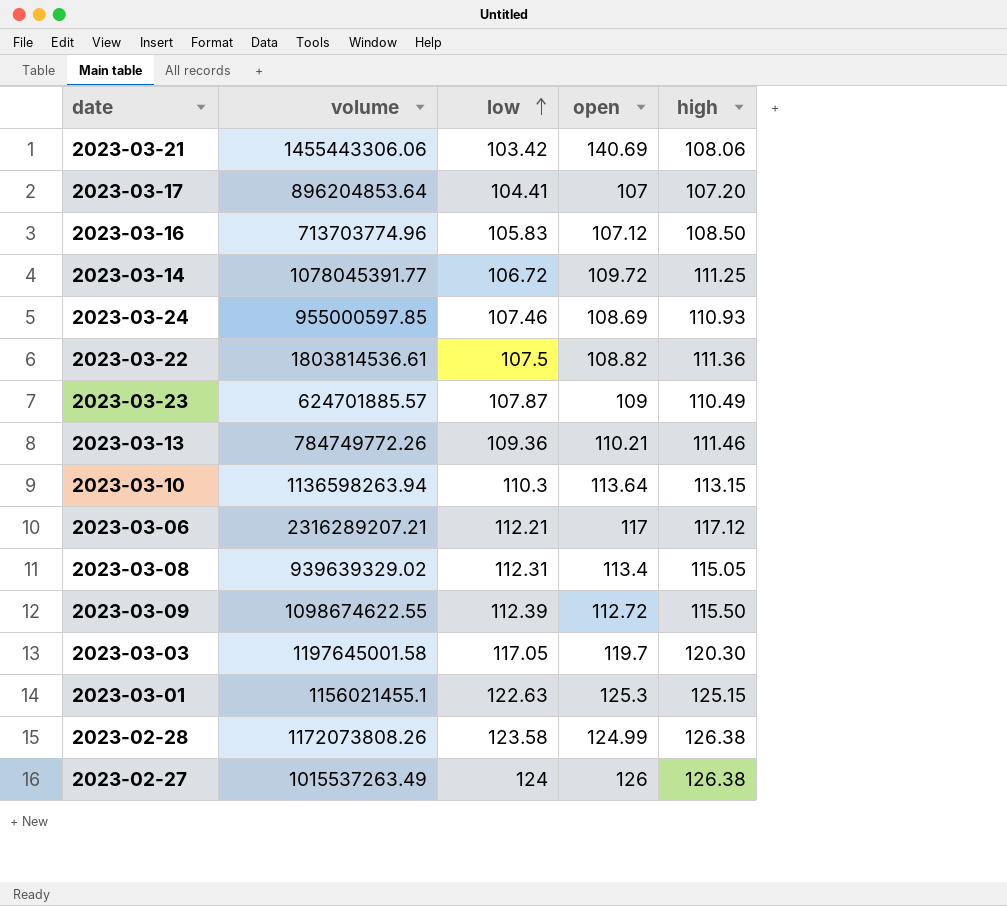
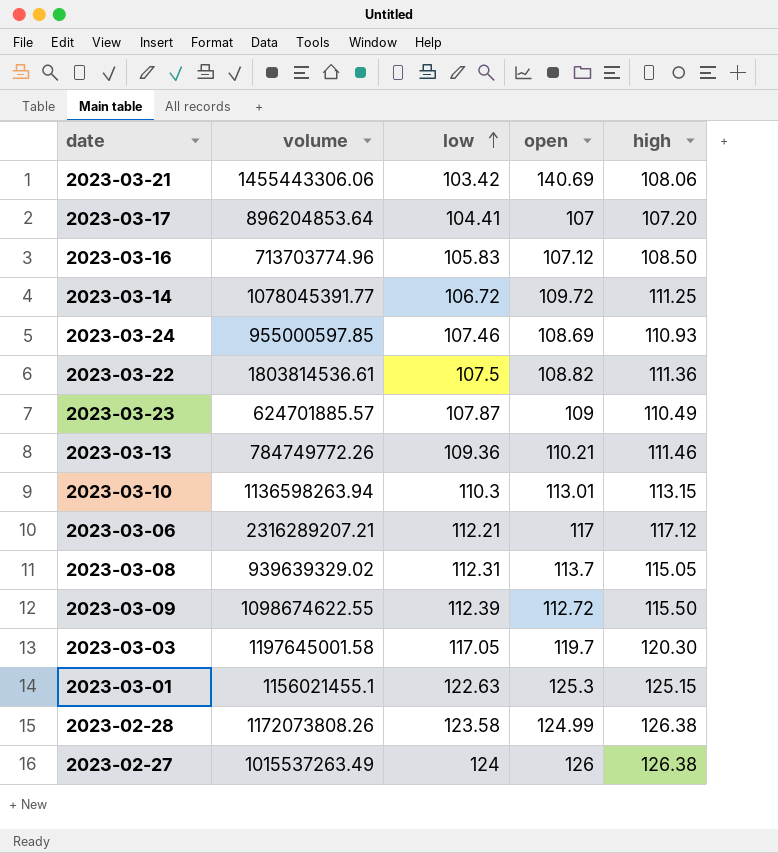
2023-03-10 | open: 113.64 -> 113.01
2023-03-08 | open: 113.4 -> 113.7

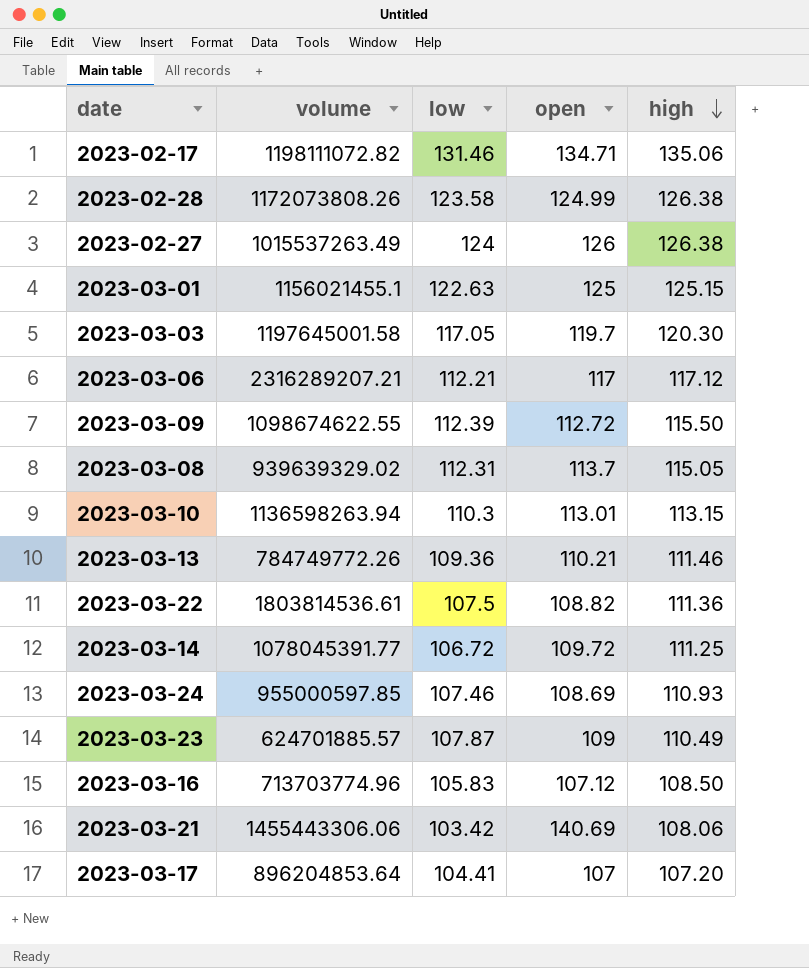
row order: low ascending -> high descending
row 2023-02-17: none -> 1198111072.82 | 131.46 | 134.71 | 135.06
2023-03-01 | open: 125.3 -> 125

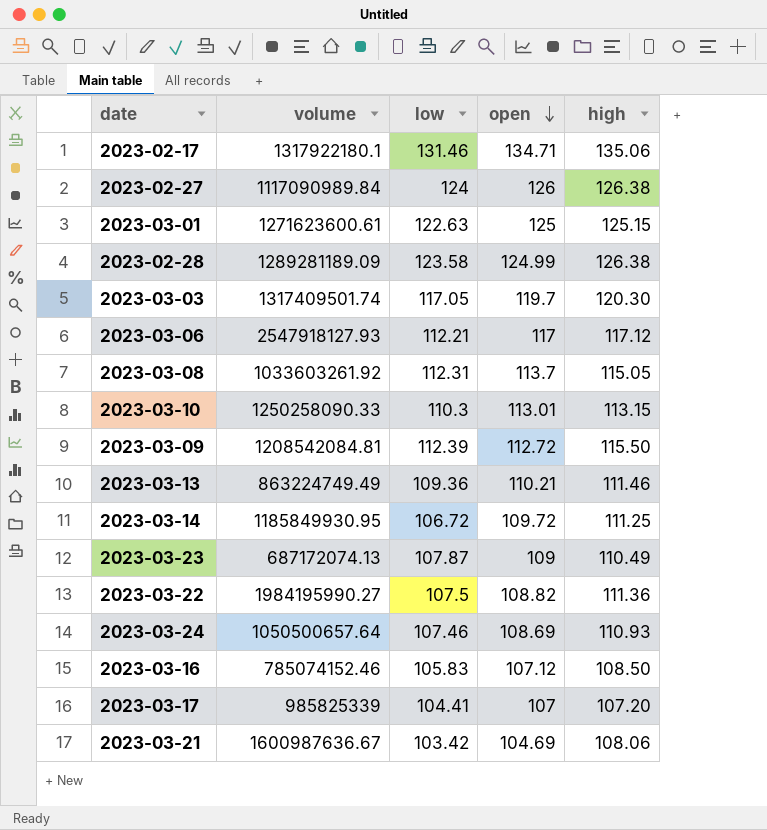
row order: high descending -> open descending
2023-02-17 | volume: 1198111072.82 -> 1317922180.1
2023-02-27 | volume: 1015537263.49 -> 1117090989.84
2023-03-01 | volume: 1156021455.1 -> 1271623600.61
2023-02-28 | volume: 1172073808.26 -> 1289281189.09
2023-03-03 | volume: 1197645001.58 -> 1317409501.74
2023-03-06 | volume: 2316289207.21 -> 2547918127.93
2023-03-08 | volume: 939639329.02 -> 1033603261.92
2023-03-10 | volume: 1136598263.94 -> 1250258090.33
2023-03-09 | volume: 1098674622.55 -> 1208542084.81
2023-03-13 | volume: 784749772.26 -> 863224749.49
2023-03-14 | volume: 1078045391.77 -> 1185849930.95
2023-03-23 | volume: 624701885.57 -> 687172074.13
2023-03-22 | volume: 1803814536.61 -> 1984195990.27
2023-03-24 | volume: 955000597.85 -> 1050500657.64
2023-03-16 | volume: 713703774.96 -> 785074152.46
2023-03-17 | volume: 896204853.64 -> 985825339
2023-03-21 | volume: 1455443306.06 -> 1600987636.67
2023-03-21 | open: 140.69 -> 104.69

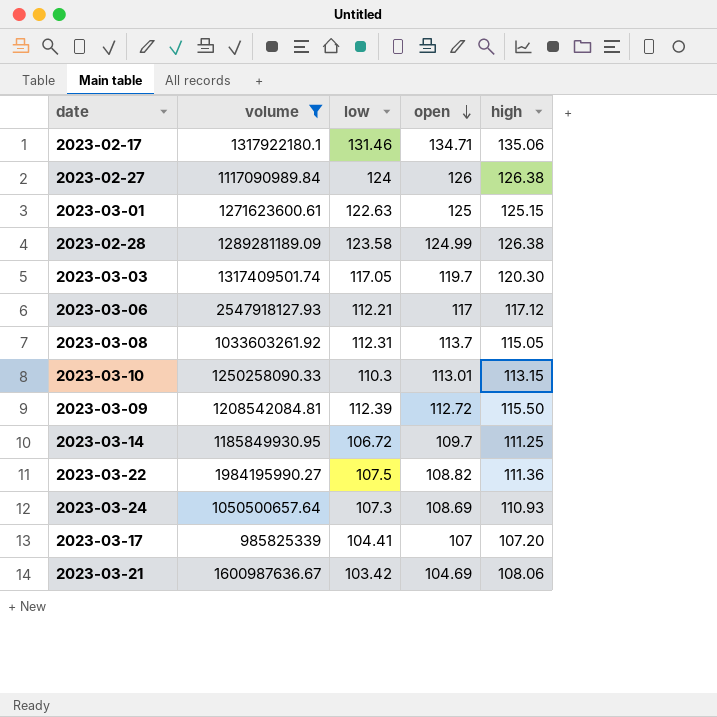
filter: none -> volume >= 985825339
2023-03-14 | open: 109.72 -> 109.7
2023-03-24 | low: 107.46 -> 107.3

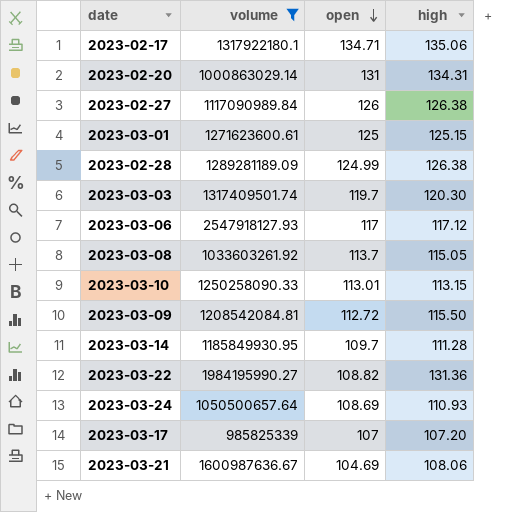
column low | position: 3 -> none
row 2023-02-20: none -> 1000863029.14 | 131 | 134.31
2023-03-14 | high: 111.25 -> 111.28
2023-03-22 | high: 111.36 -> 131.36

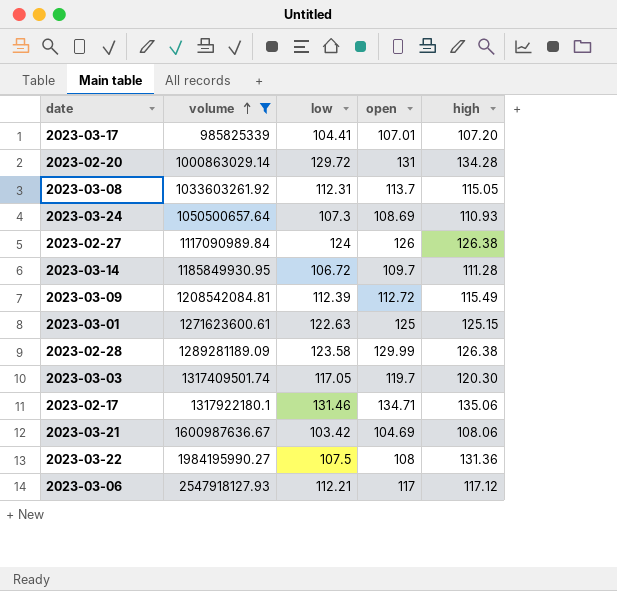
row order: open descending -> volume ascending
column low | position: none -> 3
row 2023-03-10: 1250258090.33 | 113.01 | 113.15 -> none
2023-03-17 | open: 107 -> 107.01
2023-02-20 | high: 134.31 -> 134.28
2023-03-09 | high: 115.50 -> 115.49
2023-02-28 | open: 124.99 -> 129.99
2023-03-22 | open: 108.82 -> 108

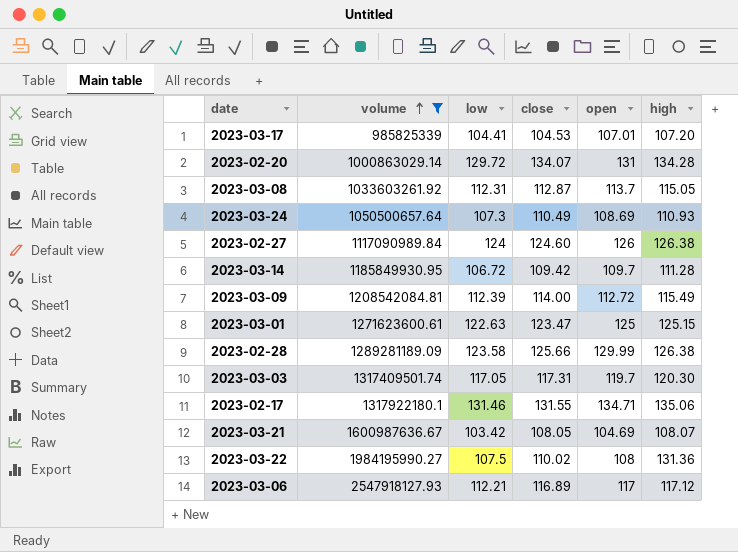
column close | position: none -> 4
2023-03-21 | high: 108.06 -> 108.07

